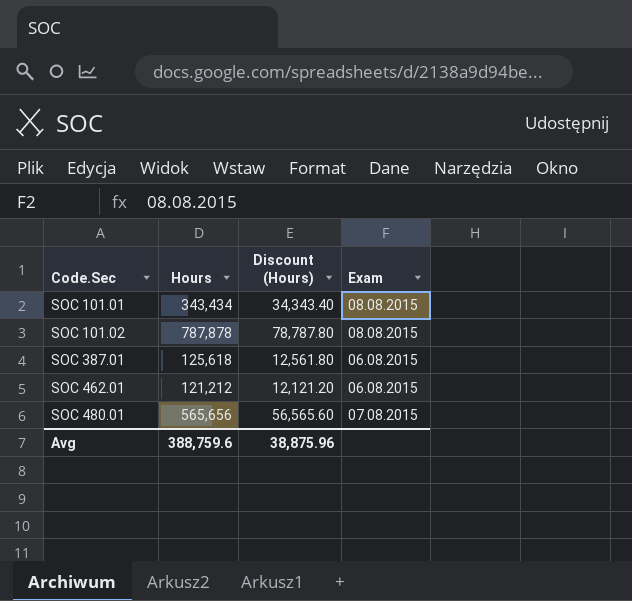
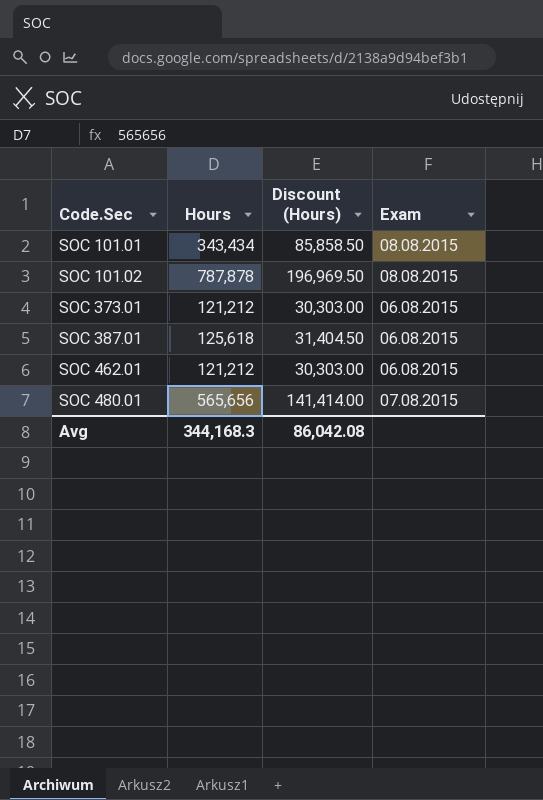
column Discount (Hours) | formula: [Hours] * 0.1 -> [Hours] * 0.25
row SOC 373.01: none -> 121,212 | 30,303.00 | 06.08.2015
Avg | Hours: 388,759.6 -> 344,168.3
Avg | Discount (Hours): 38,875.96 -> 86,042.08

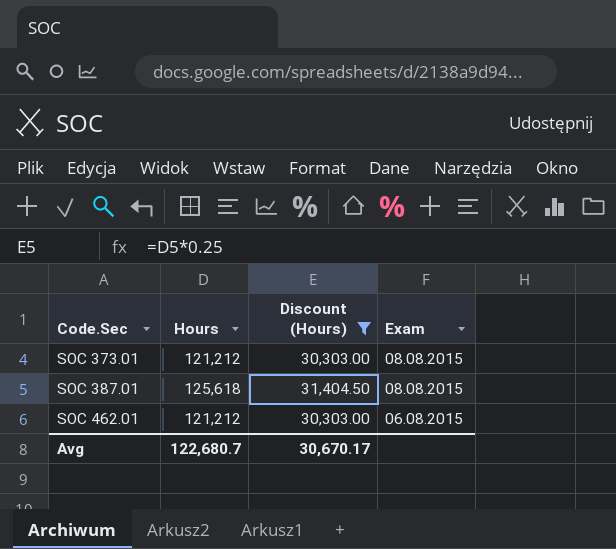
filter: none -> Discount (Hours) <= 31,404.50
SOC 373.01 | Exam: 06.08.2015 -> 08.08.2015
SOC 387.01 | Exam: 06.08.2015 -> 08.08.2015
Avg | Hours: 344,168.3 -> 122,680.7
Avg | Discount (Hours): 86,042.08 -> 30,670.17

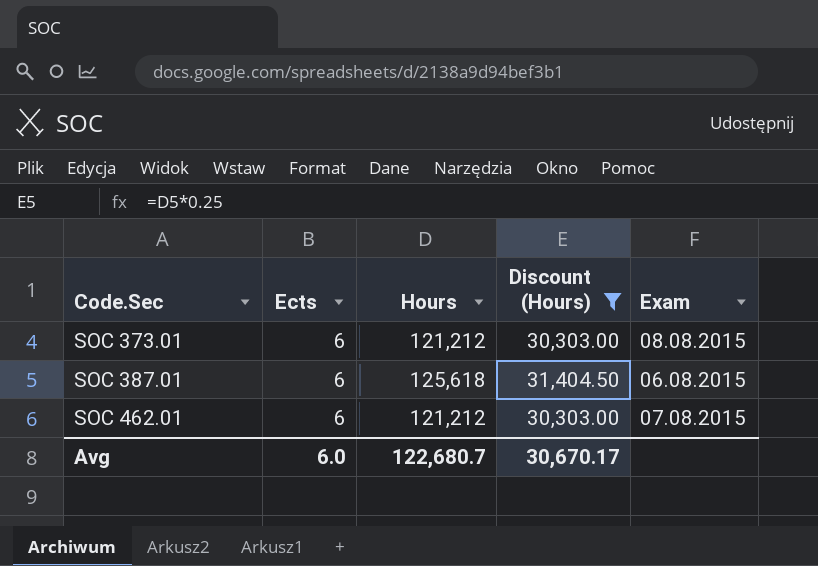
column Ects | position: none -> 2
SOC 387.01 | Exam: 08.08.2015 -> 06.08.2015
SOC 462.01 | Exam: 06.08.2015 -> 07.08.2015

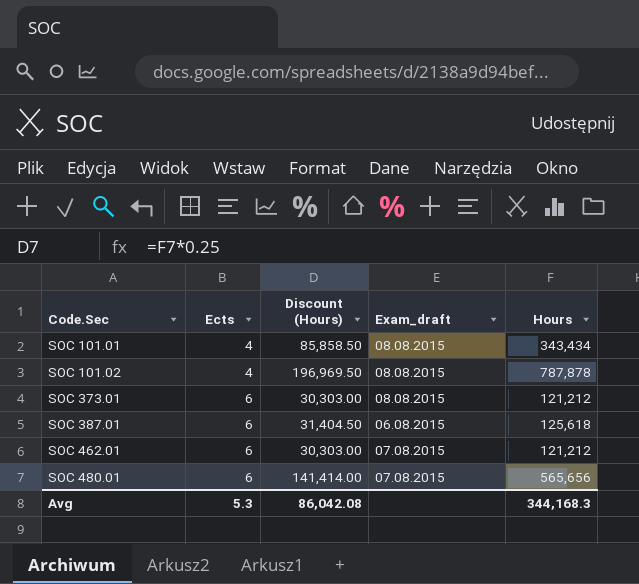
filter: Discount (Hours) <= 31,404.50 -> none
column name: Exam -> Exam_draft
column Hours | position: 3 -> 5
Avg | Ects: 6.0 -> 5.3
Avg | Discount (Hours): 30,670.17 -> 86,042.08
Avg | Hours: 122,680.7 -> 344,168.3

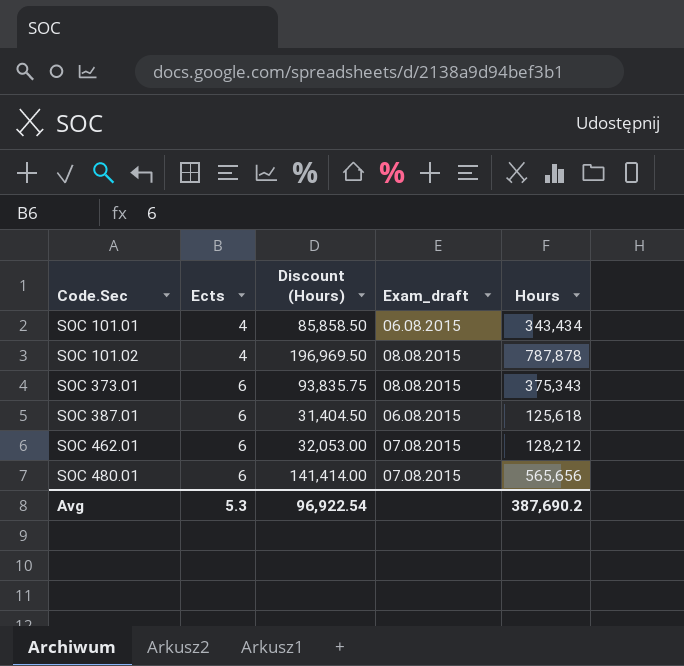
SOC 101.01 | Exam_draft: 08.08.2015 -> 06.08.2015
SOC 373.01 | Discount (Hours): 30,303.00 -> 93,835.75
SOC 373.01 | Hours: 121,212 -> 375,343
SOC 462.01 | Discount (Hours): 30,303.00 -> 32,053.00
SOC 462.01 | Hours: 121,212 -> 128,212
Avg | Discount (Hours): 86,042.08 -> 96,922.54
Avg | Hours: 344,168.3 -> 387,690.2

